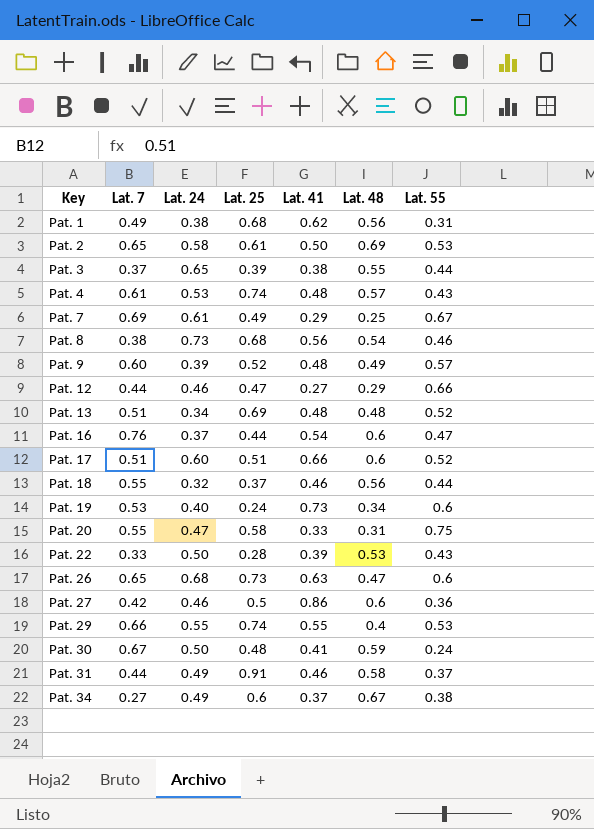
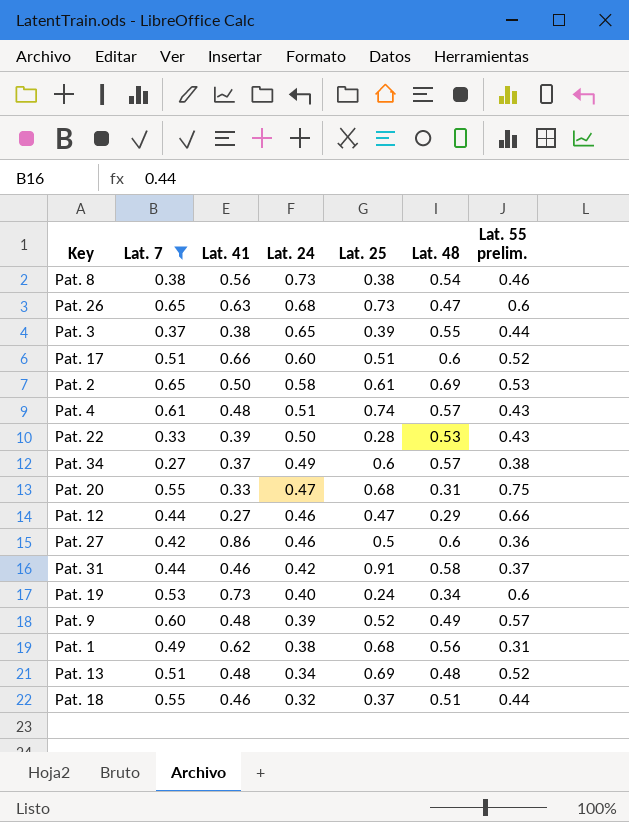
filter: none -> Lat. 7 <= 0.65
row order: Key ascending -> Lat. 24 descending
column Lat. 41 | position: 5 -> 3
column name: Lat. 55 -> Lat. 55 prelim.
Pat. 8 | Lat. 25: 0.68 -> 0.38
Pat. 4 | Lat. 24: 0.53 -> 0.51
Pat. 34 | Lat. 48: 0.67 -> 0.57
Pat. 20 | Lat. 25: 0.58 -> 0.68
Pat. 31 | Lat. 24: 0.49 -> 0.42
Pat. 18 | Lat. 48: 0.56 -> 0.51

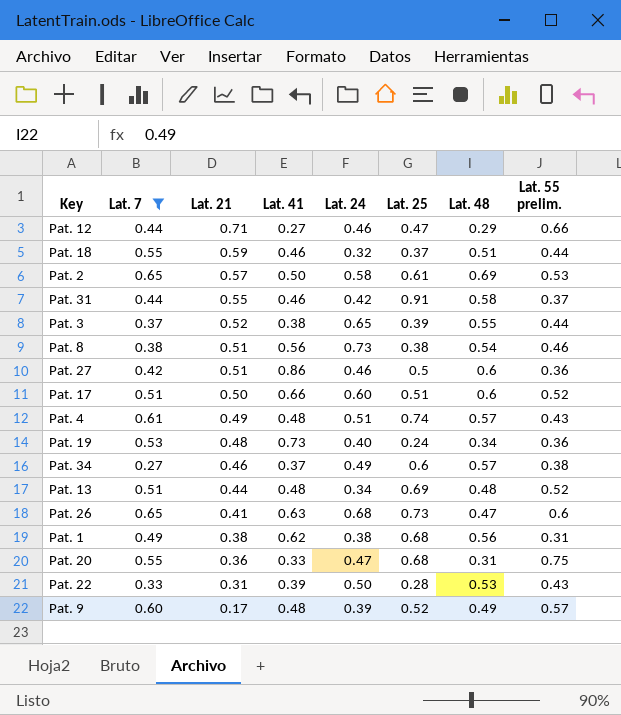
row order: Lat. 24 descending -> Lat. 21 descending
column Lat. 21 | position: none -> 3
Pat. 19 | Lat. 55 prelim.: 0.6 -> 0.36

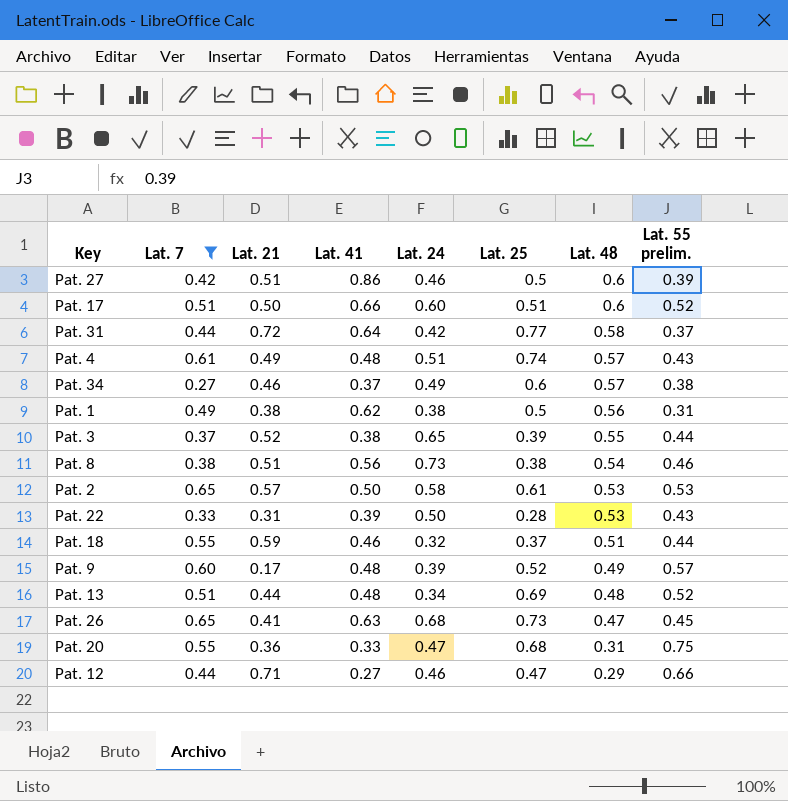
row order: Lat. 21 descending -> Lat. 48 descending
row Pat. 19: 0.53 | 0.48 | 0.73 | 0.40 | 0.24 | 0.34 | 0.36 -> none
Pat. 27 | Lat. 55 prelim.: 0.36 -> 0.39
Pat. 31 | Lat. 21: 0.55 -> 0.72
Pat. 31 | Lat. 41: 0.46 -> 0.64
Pat. 31 | Lat. 25: 0.91 -> 0.77
Pat. 1 | Lat. 25: 0.68 -> 0.5
Pat. 2 | Lat. 48: 0.69 -> 0.53
Pat. 26 | Lat. 55 prelim.: 0.6 -> 0.45

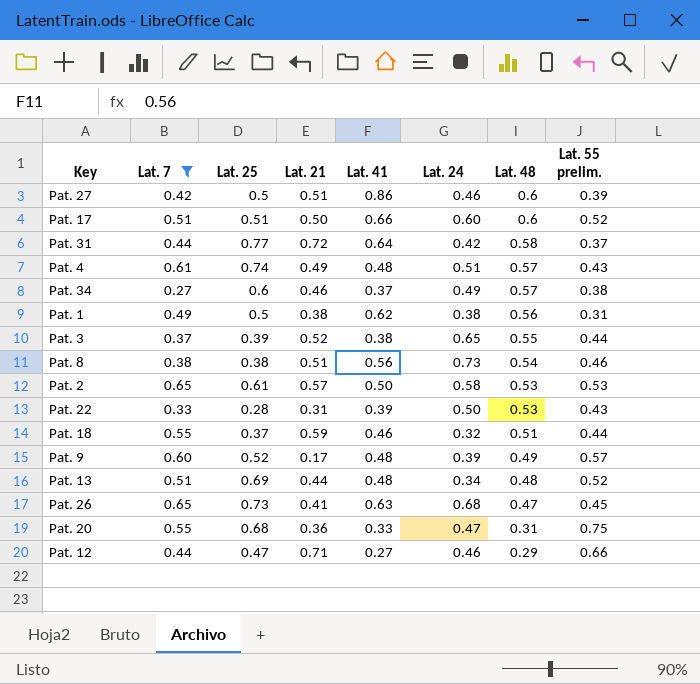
column Lat. 25 | position: 6 -> 3

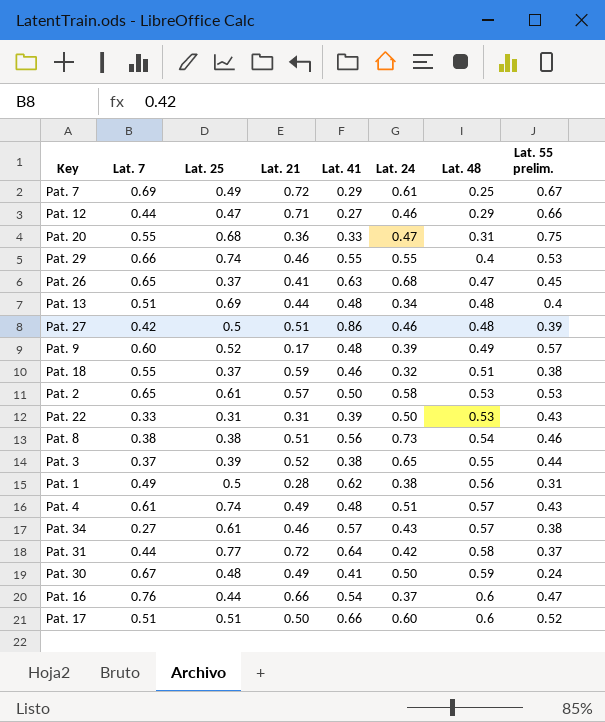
filter: Lat. 7 <= 0.65 -> none
row order: Lat. 48 descending -> Lat. 48 ascending
Pat. 26 | Lat. 25: 0.73 -> 0.37
Pat. 13 | Lat. 55 prelim.: 0.52 -> 0.4
Pat. 27 | Lat. 48: 0.6 -> 0.48
Pat. 18 | Lat. 55 prelim.: 0.44 -> 0.38
Pat. 22 | Lat. 25: 0.28 -> 0.31
Pat. 1 | Lat. 21: 0.38 -> 0.28
Pat. 34 | Lat. 25: 0.6 -> 0.61
Pat. 34 | Lat. 41: 0.37 -> 0.57
Pat. 34 | Lat. 24: 0.49 -> 0.43

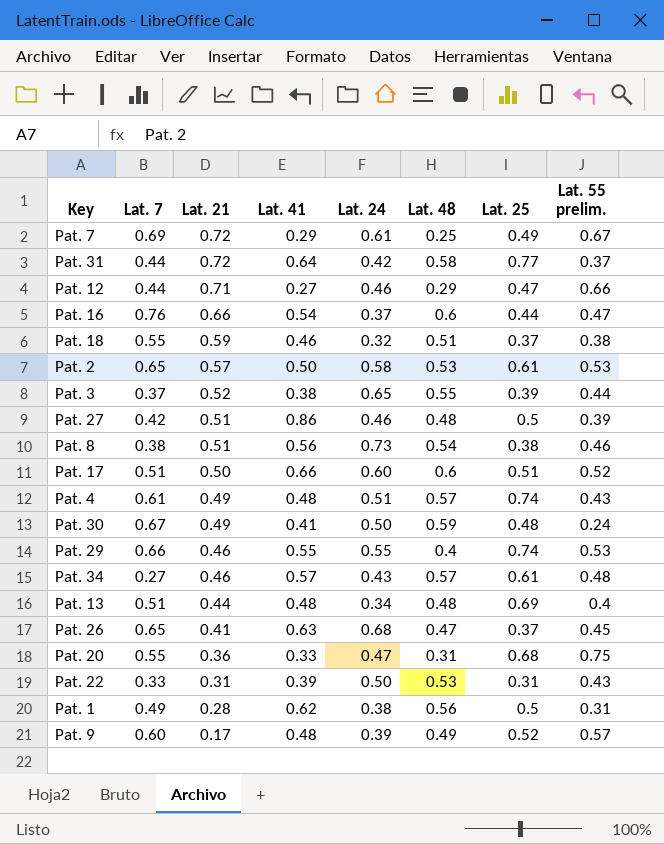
row order: Lat. 48 ascending -> Lat. 21 descending
column Lat. 25 | position: 3 -> 7
Pat. 34 | Lat. 55 prelim.: 0.38 -> 0.48

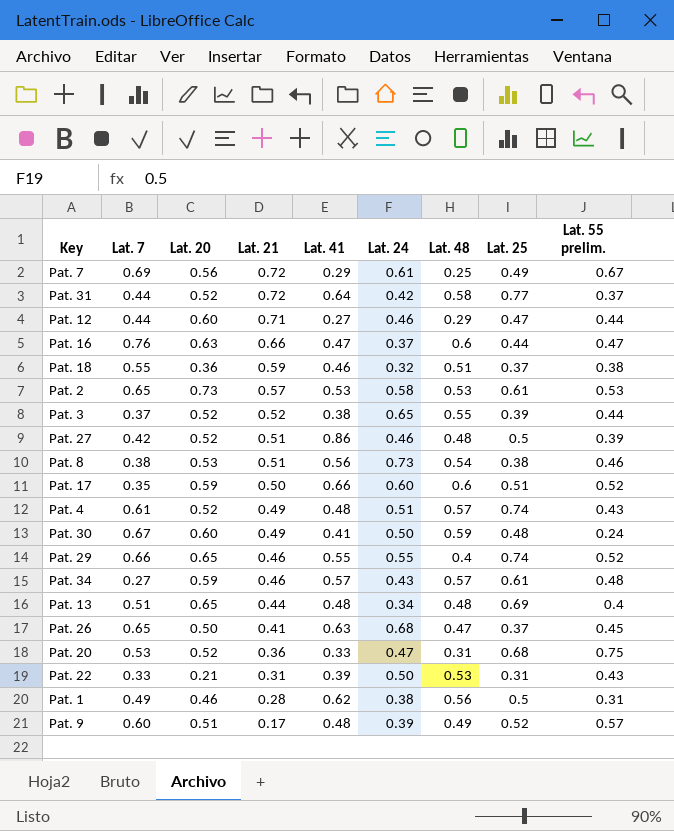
column Lat. 20 | position: none -> 3
Pat. 12 | Lat. 55 prelim.: 0.66 -> 0.44
Pat. 16 | Lat. 41: 0.54 -> 0.47
Pat. 2 | Lat. 41: 0.50 -> 0.53
Pat. 17 | Lat. 7: 0.51 -> 0.35
Pat. 29 | Lat. 55 prelim.: 0.53 -> 0.52
Pat. 20 | Lat. 7: 0.55 -> 0.53

